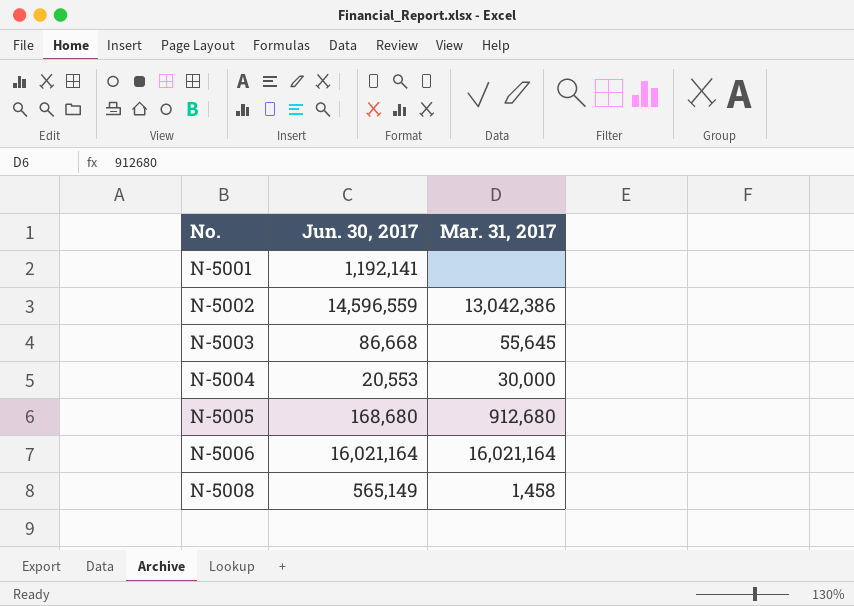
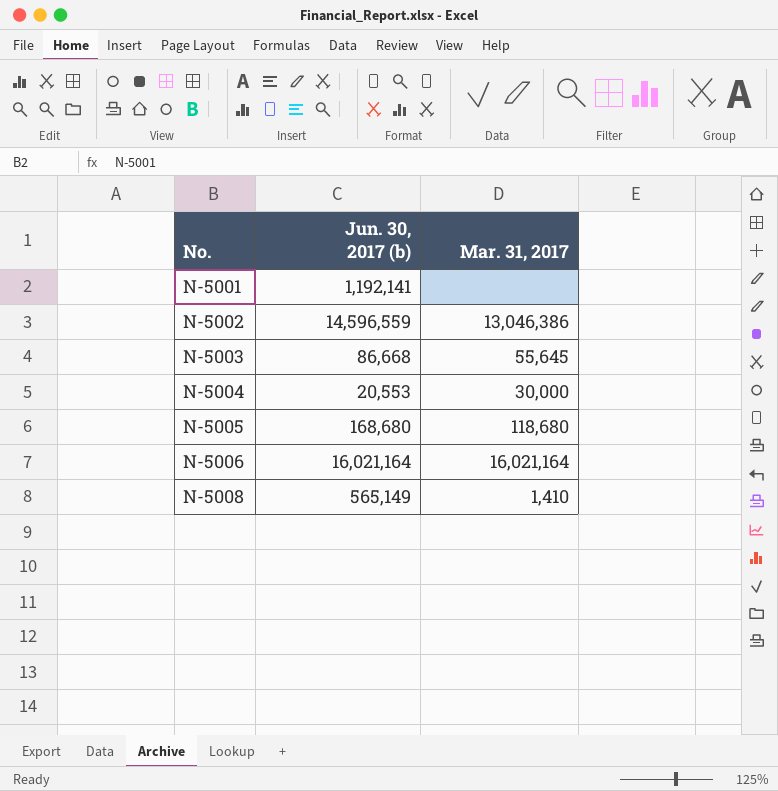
column name: Jun. 30, 2017 -> Jun. 30, 2017 (b)
N-5002 | Mar. 31, 2017: 13,042,386 -> 13,046,386
N-5005 | Mar. 31, 2017: 912,680 -> 118,680
N-5008 | Mar. 31, 2017: 1,458 -> 1,410

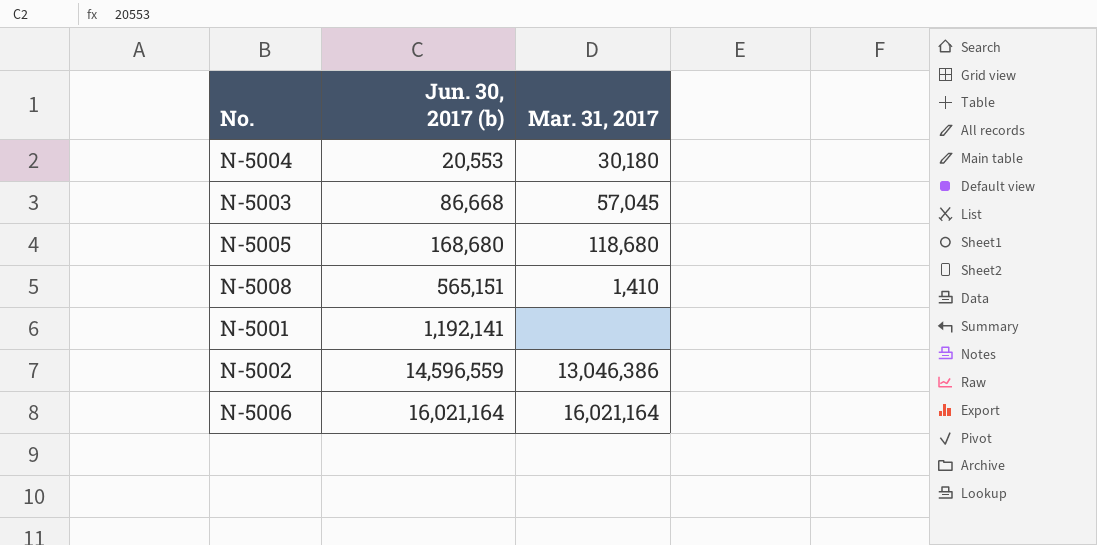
row order: No. ascending -> Jun. 30, 2017 (b) ascending
N-5004 | Mar. 31, 2017: 30,000 -> 30,180
N-5003 | Mar. 31, 2017: 55,645 -> 57,045
N-5008 | Jun. 30, 2017 (b): 565,149 -> 565,151

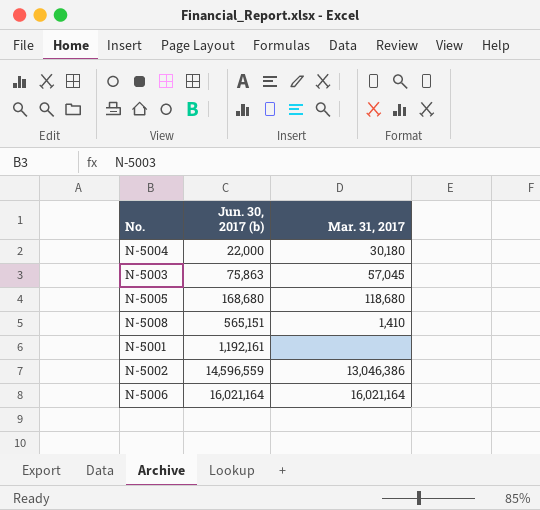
N-5004 | Jun. 30, 2017 (b): 20,553 -> 22,000
N-5003 | Jun. 30, 2017 (b): 86,668 -> 75,863
N-5001 | Jun. 30, 2017 (b): 1,192,141 -> 1,192,161

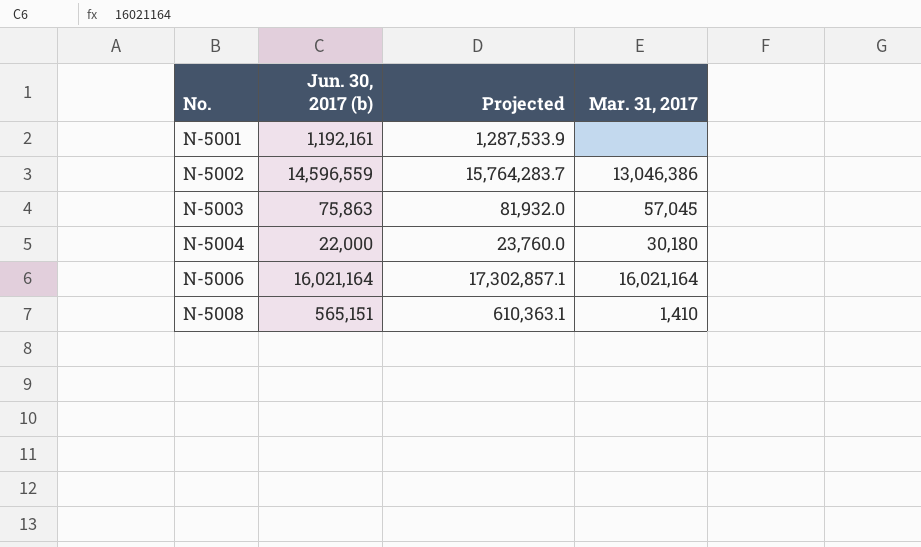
row order: Jun. 30, 2017 (b) ascending -> No. ascending
column Projected | formula: none -> [Jun. 30, 2017 (b)] * 1.08
row N-5005: 168,680 | 118,680 -> none

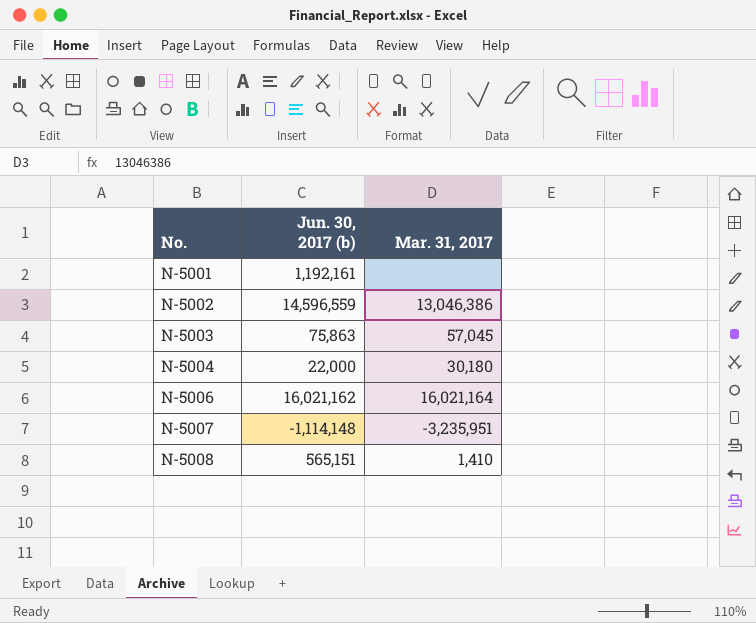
column Projected | formula: [Jun. 30, 2017 (b)] * 1.08 -> none
N-5006 | Jun. 30, 2017 (b): 16,021,164 -> 16,021,162
row N-5007: none -> -1,114,148 | -3,235,951

